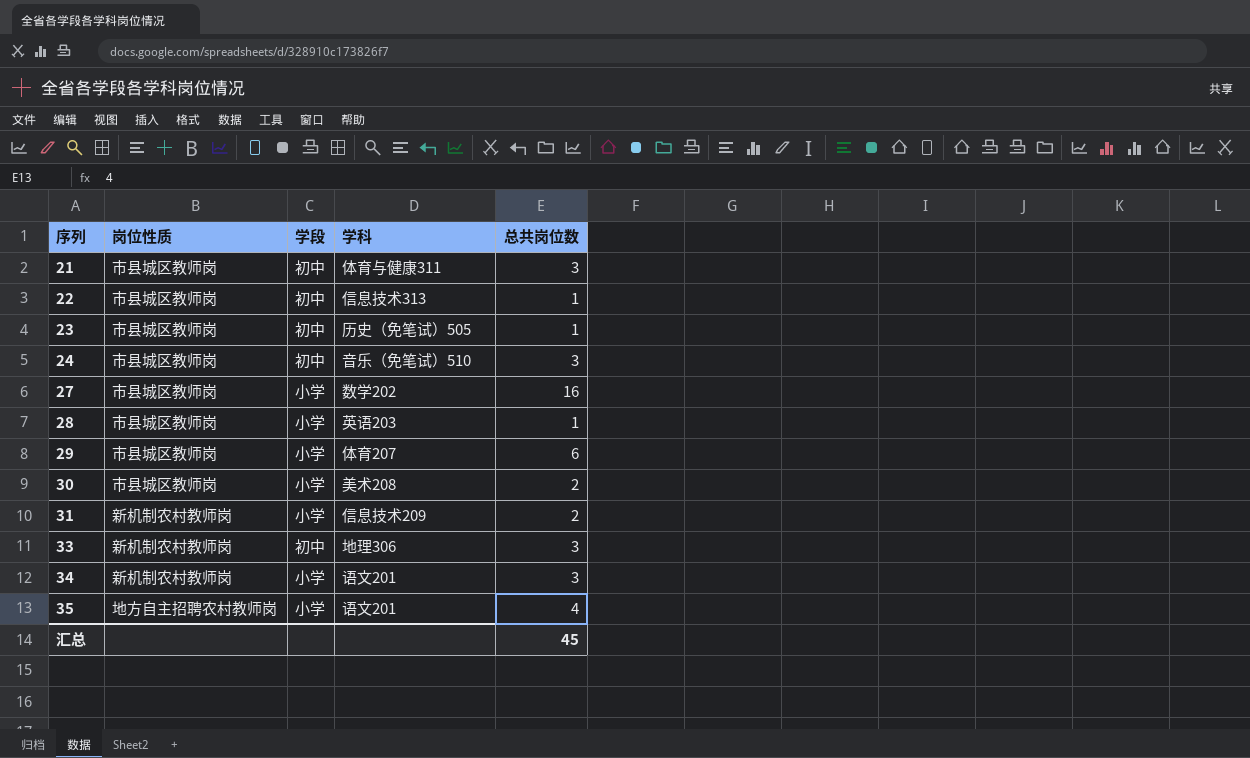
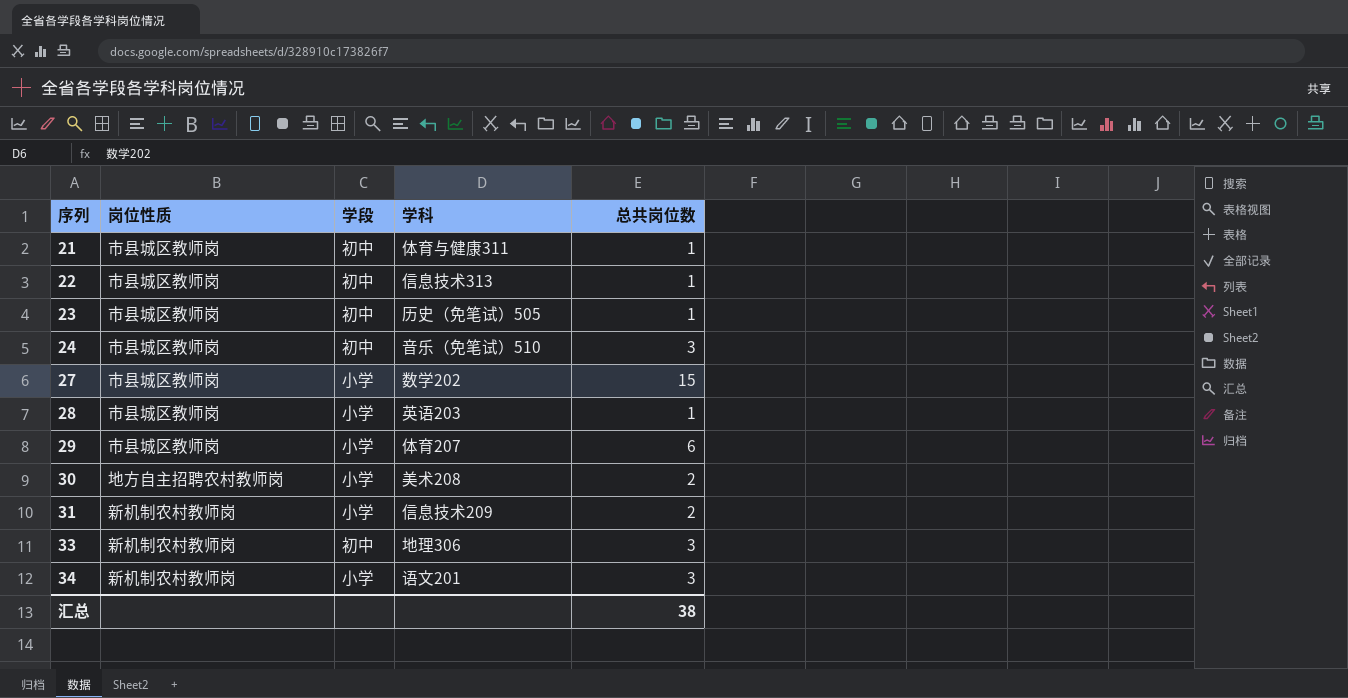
row 35: 地方自主招聘农村教师岗 | 小学 | 语文201 | 4 -> none
21 | 总共岗位数: 3 -> 1
27 | 总共岗位数: 16 -> 15
30 | 岗位性质: 市县城区教师岗 -> 地方自主招聘农村教师岗
汇总 | 总共岗位数: 45 -> 38

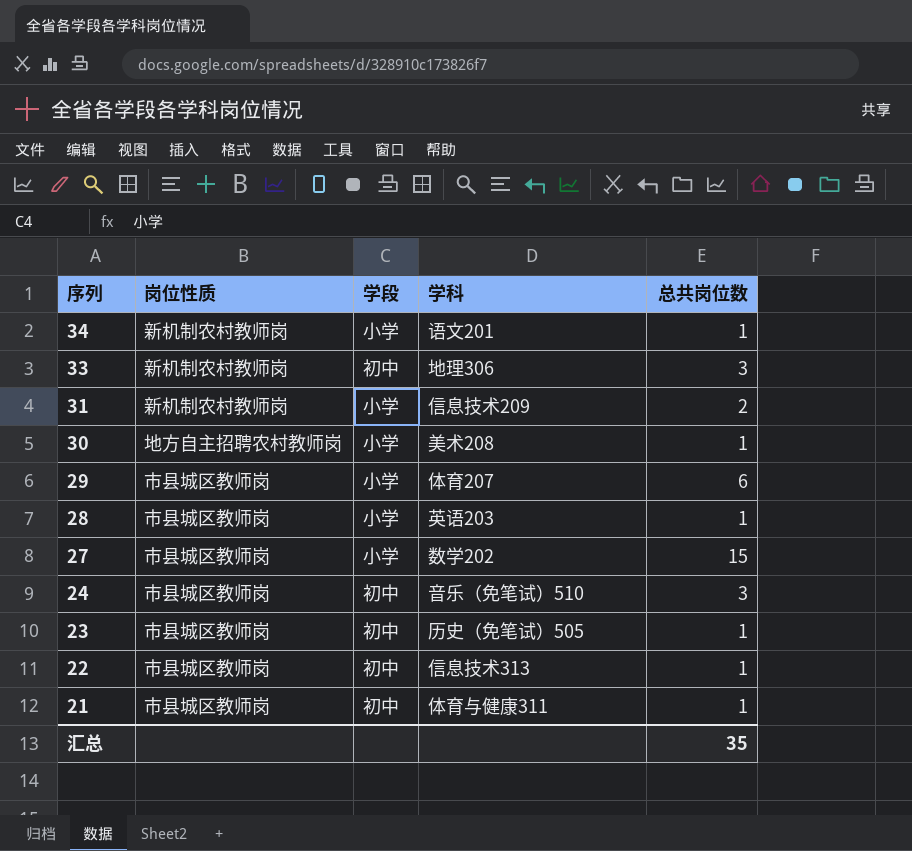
row order: 序列 ascending -> 序列 descending
34 | 总共岗位数: 3 -> 1
30 | 总共岗位数: 2 -> 1
汇总 | 总共岗位数: 38 -> 35

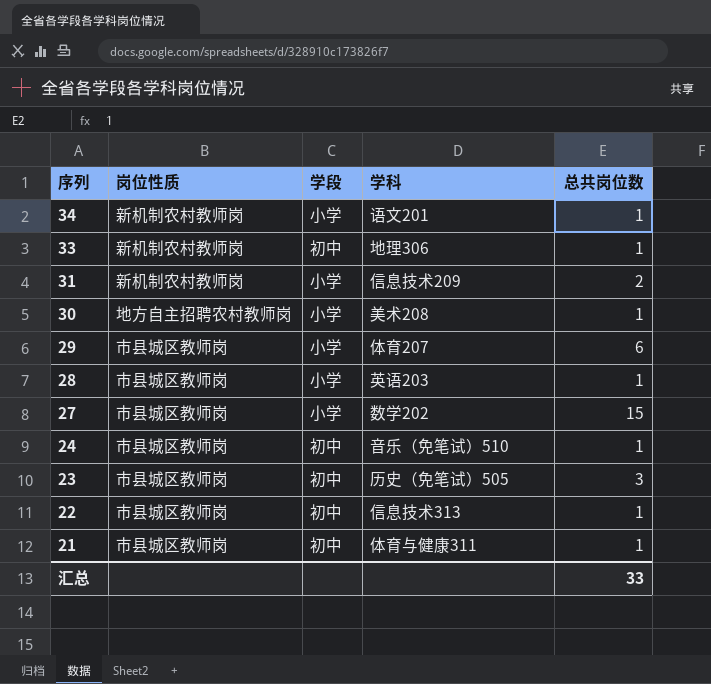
33 | 总共岗位数: 3 -> 1
24 | 总共岗位数: 3 -> 1
23 | 总共岗位数: 1 -> 3
汇总 | 总共岗位数: 35 -> 33

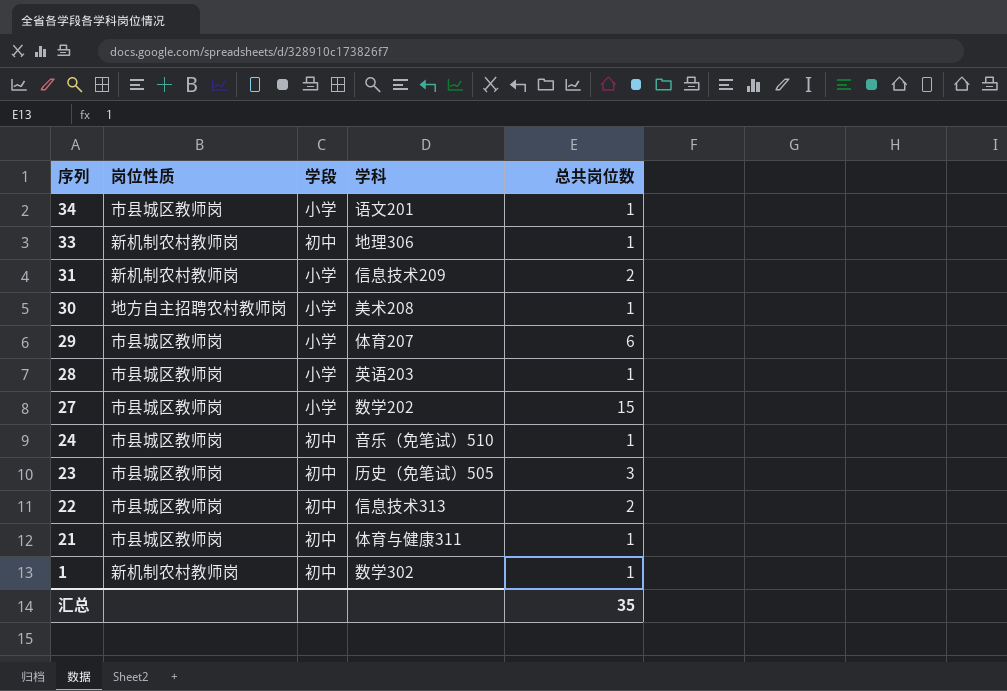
34 | 岗位性质: 新机制农村教师岗 -> 市县城区教师岗
22 | 总共岗位数: 1 -> 2
row 1: none -> 新机制农村教师岗 | 初中 | 数学302 | 1
汇总 | 总共岗位数: 33 -> 35

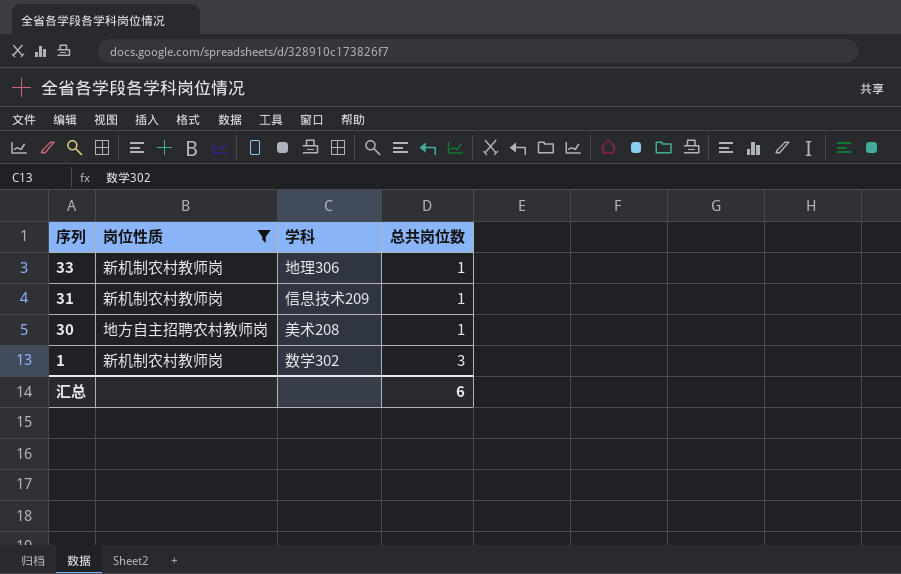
filter: none -> 岗位性质 != 市县城区教师岗
column 学段 | position: 3 -> none
31 | 总共岗位数: 2 -> 1
1 | 总共岗位数: 1 -> 3
汇总 | 总共岗位数: 35 -> 6

